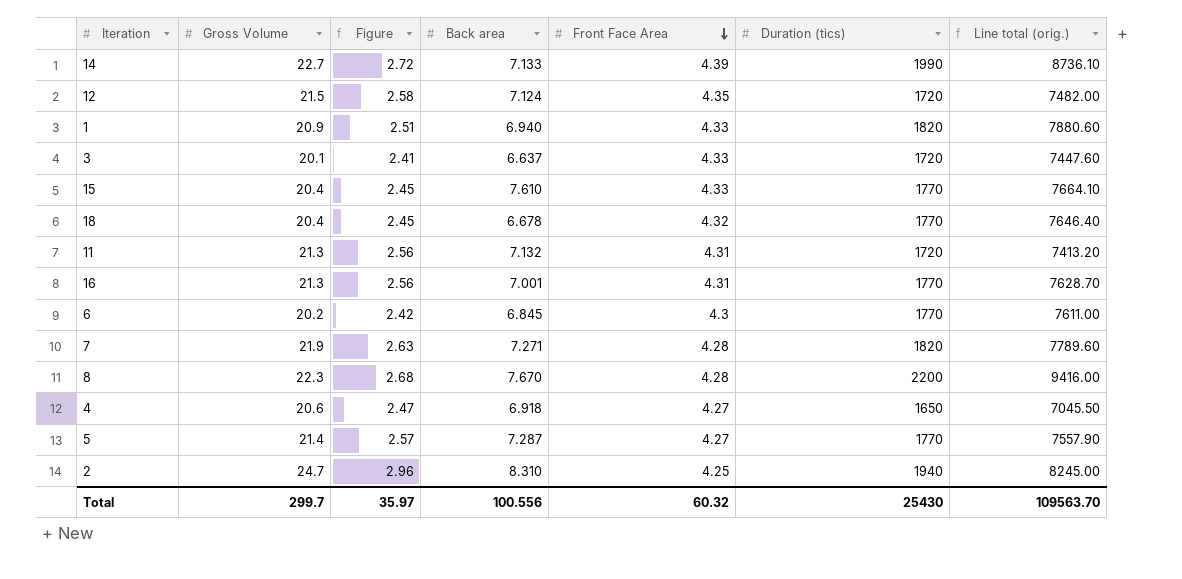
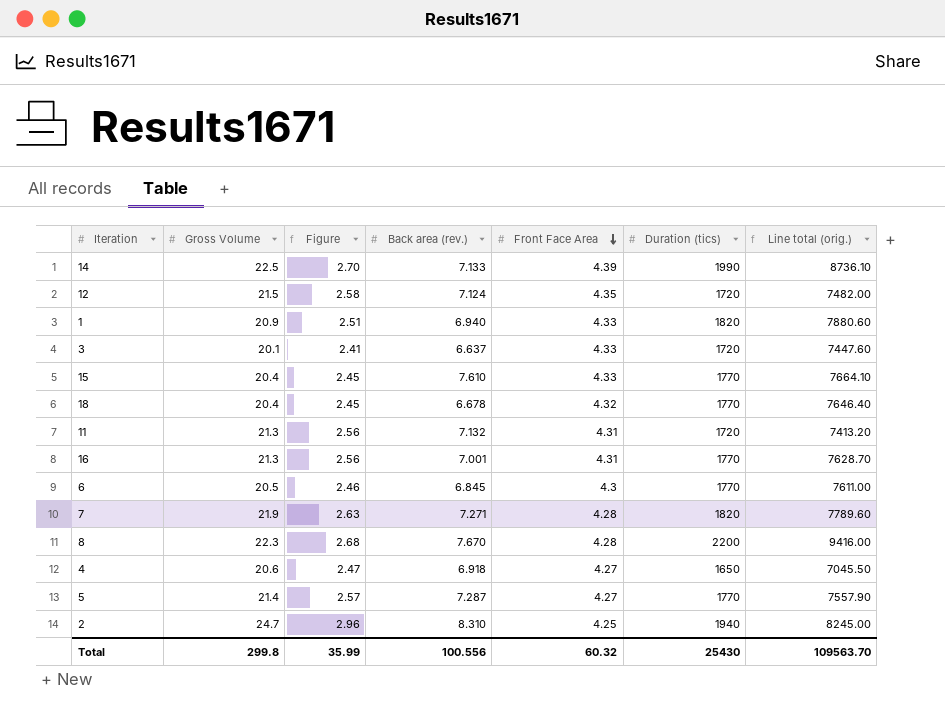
column name: Back area -> Back area (rev.)
14 | Gross Volume: 22.7 -> 22.5
14 | Figure: 2.72 -> 2.70
6 | Gross Volume: 20.2 -> 20.5
6 | Figure: 2.42 -> 2.46
Total | Gross Volume: 299.7 -> 299.8
Total | Figure: 35.97 -> 35.99

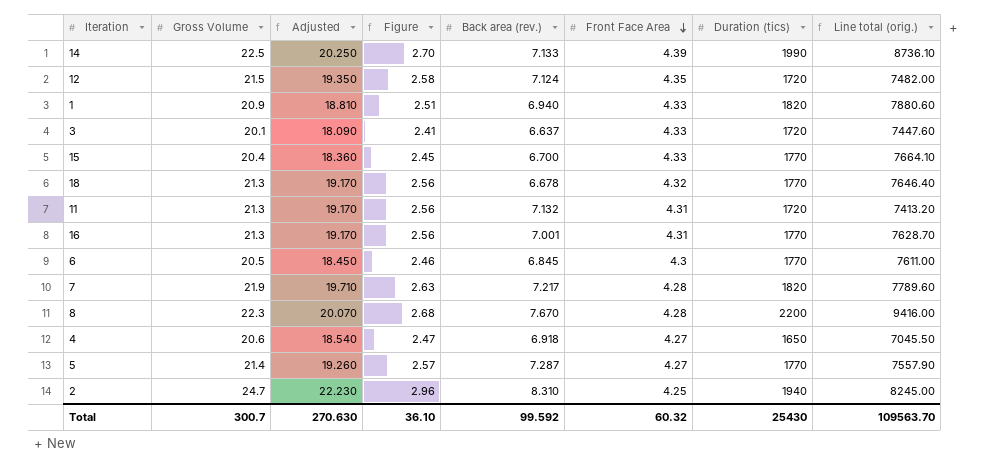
column Adjusted | formula: none -> [Gross Volume] * 0.9
15 | Back area (rev.): 7.610 -> 6.700
18 | Gross Volume: 20.4 -> 21.3
18 | Figure: 2.45 -> 2.56
7 | Back area (rev.): 7.271 -> 7.217
Total | Gross Volume: 299.8 -> 300.7
Total | Figure: 35.99 -> 36.10
Total | Back area (rev.): 100.556 -> 99.592

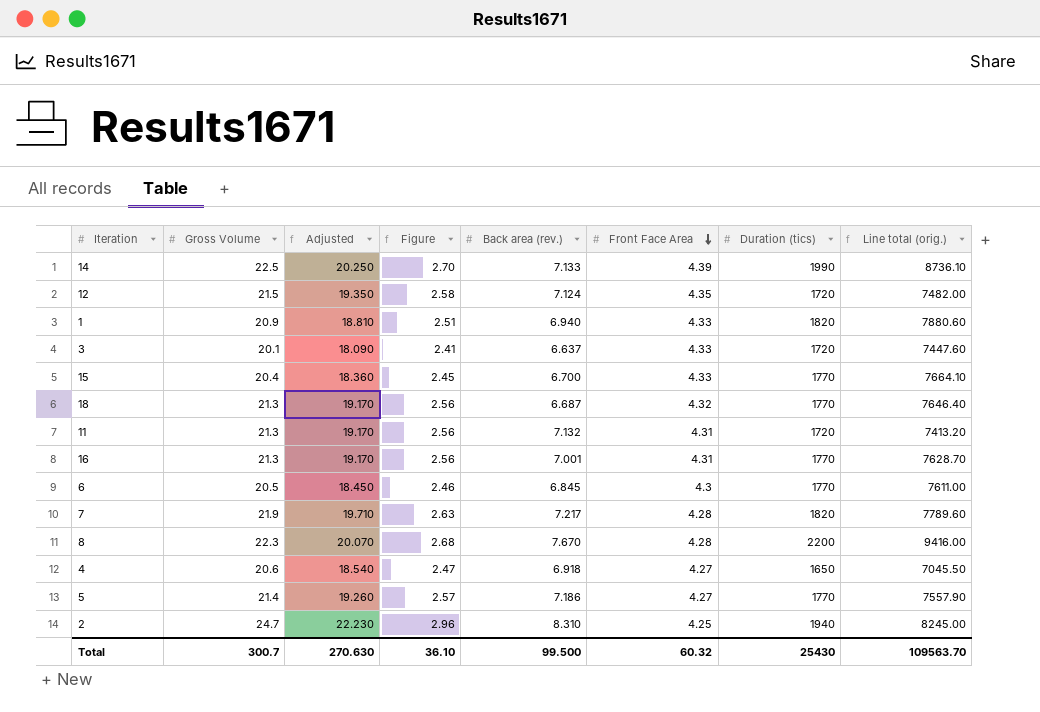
18 | Back area (rev.): 6.678 -> 6.687
5 | Back area (rev.): 7.287 -> 7.186
Total | Back area (rev.): 99.592 -> 99.500

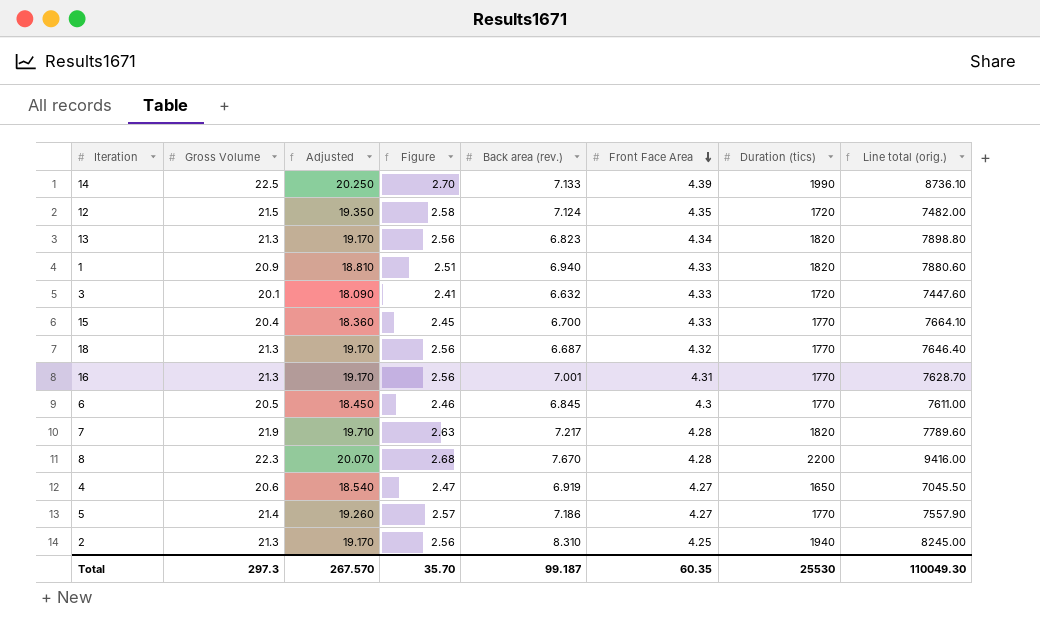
row 11: 21.3 | 19.170 | 2.56 | 7.132 | 4.31 | 1720 | 7413.20 -> none
row 13: none -> 21.3 | 19.170 | 2.56 | 6.823 | 4.34 | 1820 | 7898.80
3 | Back area (rev.): 6.637 -> 6.632
4 | Back area (rev.): 6.918 -> 6.919
2 | Gross Volume: 24.7 -> 21.3
2 | Adjusted: 22.230 -> 19.170
2 | Figure: 2.96 -> 2.56
Total | Gross Volume: 300.7 -> 297.3
Total | Adjusted: 270.630 -> 267.570
Total | Figure: 36.10 -> 35.70
Total | Back area (rev.): 99.500 -> 99.187
Total | Front Face Area: 60.32 -> 60.35
Total | Duration (tics): 25430 -> 25530
Total | Line total (orig.): 109563.70 -> 110049.30

